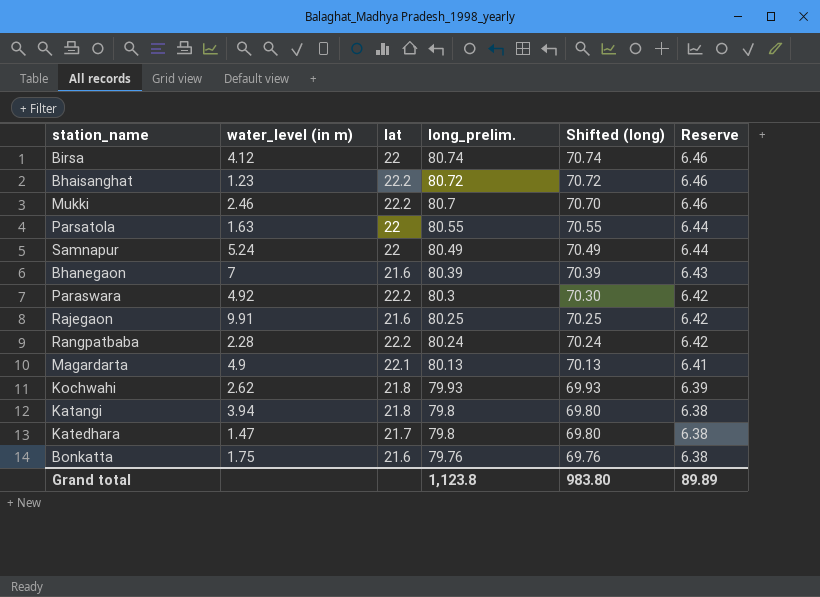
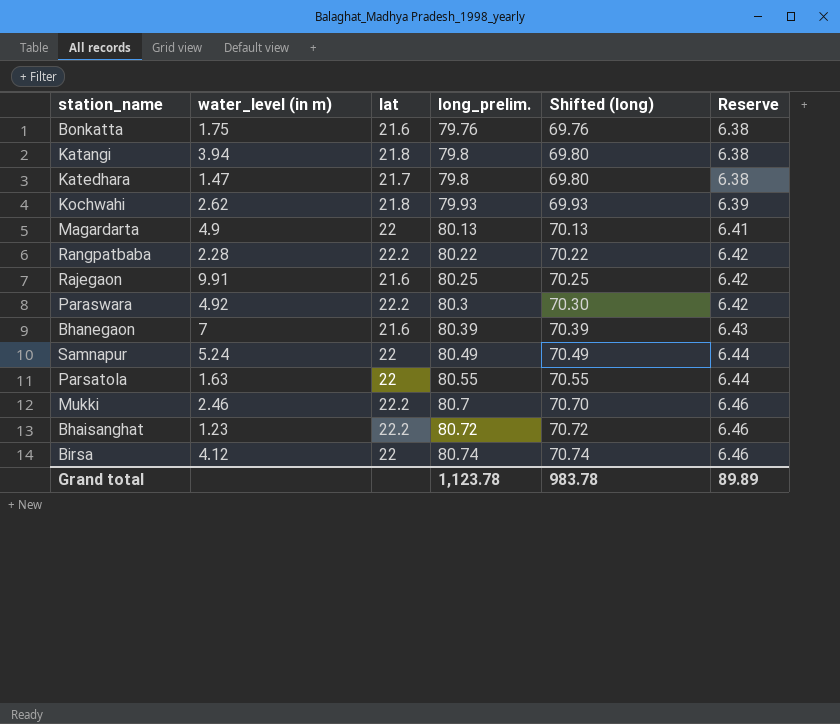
row order: long_prelim. descending -> long_prelim. ascending
Magardarta | lat: 22.1 -> 22
Rangpatbaba | long_prelim.: 80.24 -> 80.22
Rangpatbaba | Shifted (long): 70.24 -> 70.22
Grand total | long_prelim.: 1,123.8 -> 1,123.78
Grand total | Shifted (long): 983.80 -> 983.78

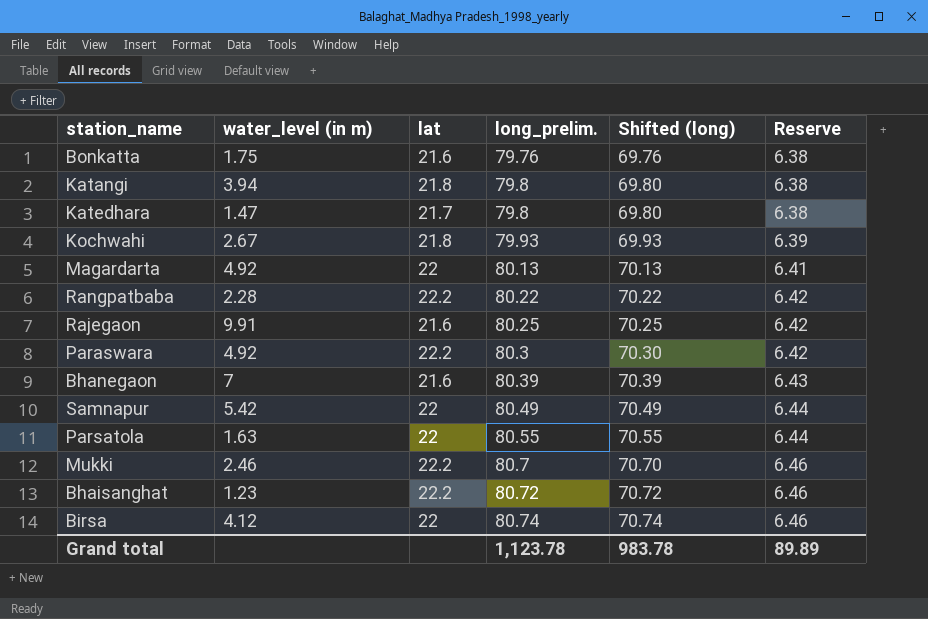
Kochwahi | water_level (in m): 2.62 -> 2.67
Magardarta | water_level (in m): 4.9 -> 4.92
Samnapur | water_level (in m): 5.24 -> 5.42

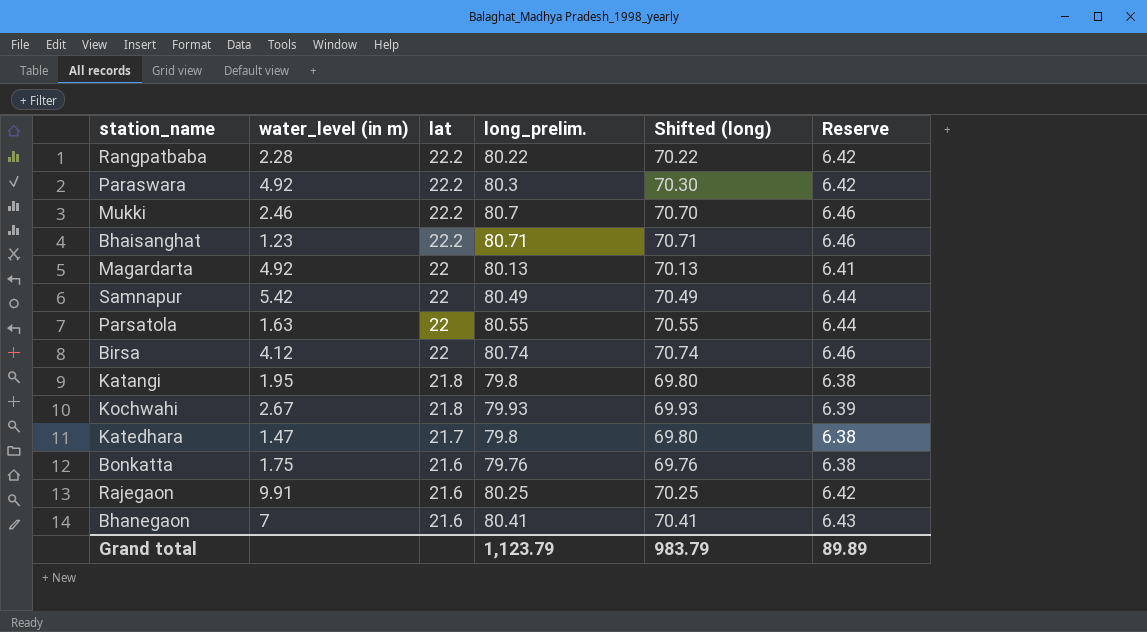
row order: long_prelim. ascending -> lat descending
Bhaisanghat | long_prelim.: 80.72 -> 80.71
Bhaisanghat | Shifted (long): 70.72 -> 70.71
Katangi | water_level (in m): 3.94 -> 1.95
Bhanegaon | long_prelim.: 80.39 -> 80.41
Bhanegaon | Shifted (long): 70.39 -> 70.41
Grand total | long_prelim.: 1,123.78 -> 1,123.79
Grand total | Shifted (long): 983.78 -> 983.79

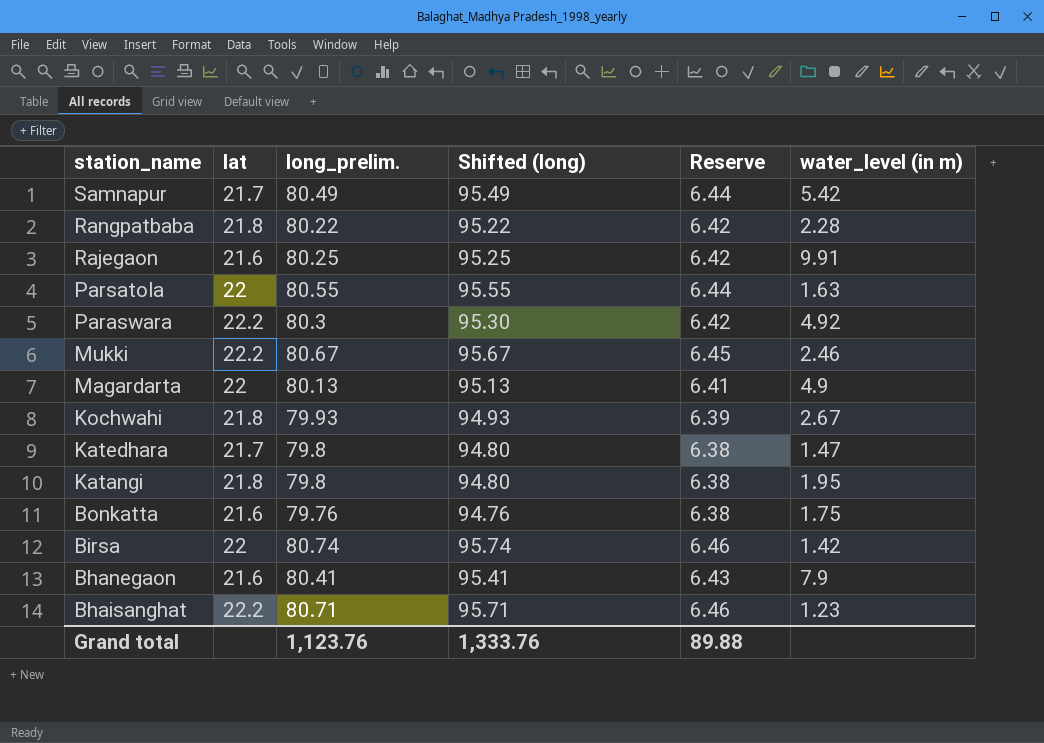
row order: lat descending -> station_name descending
column Shifted (long) | formula: [long_prelim.] - 10 -> [long_prelim.] + 15
column water_level (in m) | position: 2 -> 6
Samnapur | lat: 22 -> 21.7
Rangpatbaba | lat: 22.2 -> 21.8
Mukki | long_prelim.: 80.7 -> 80.67
Mukki | Reserve: 6.46 -> 6.45
Magardarta | water_level (in m): 4.92 -> 4.9
Birsa | water_level (in m): 4.12 -> 1.42
Bhanegaon | water_level (in m): 7 -> 7.9
Grand total | long_prelim.: 1,123.79 -> 1,123.76
Grand total | Shifted (long): 983.79 -> 1,333.76
Grand total | Reserve: 89.89 -> 89.88

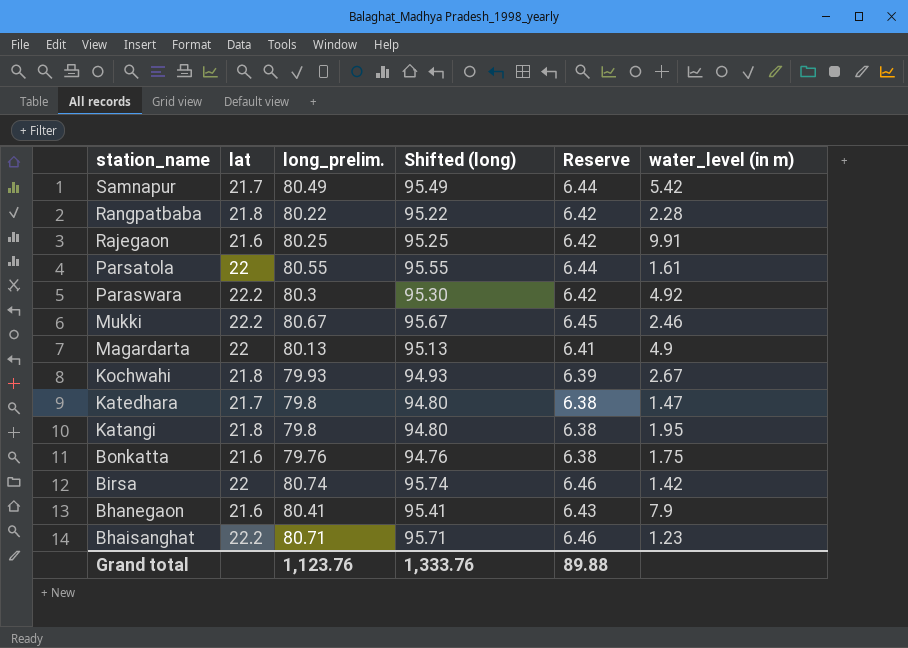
Parsatola | water_level (in m): 1.63 -> 1.61

